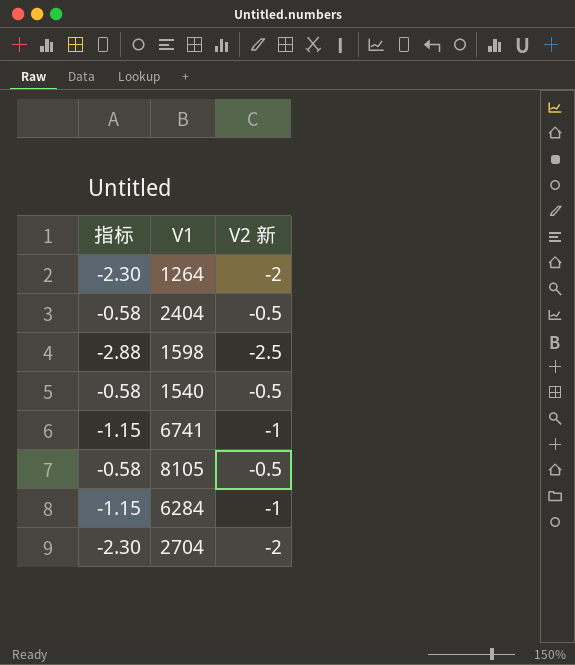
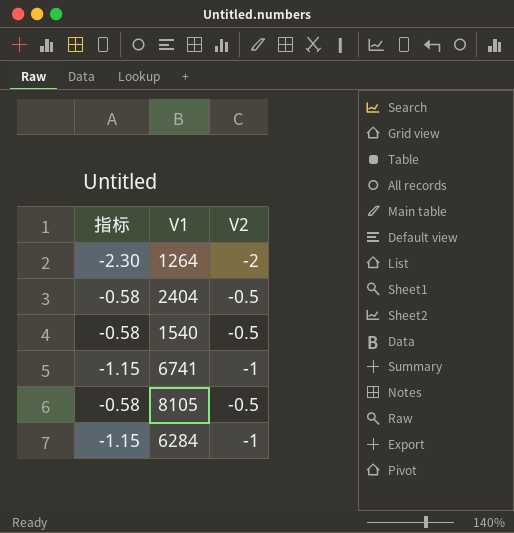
column name: V2 新 -> V2
row 1598: -2.88 | -2.5 -> none
row 2704: -2.30 | -2 -> none

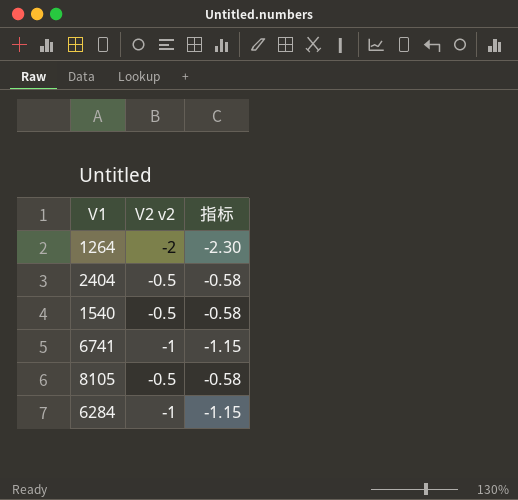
column name: V2 -> V2 v2
column 指标 | position: 1 -> 3

